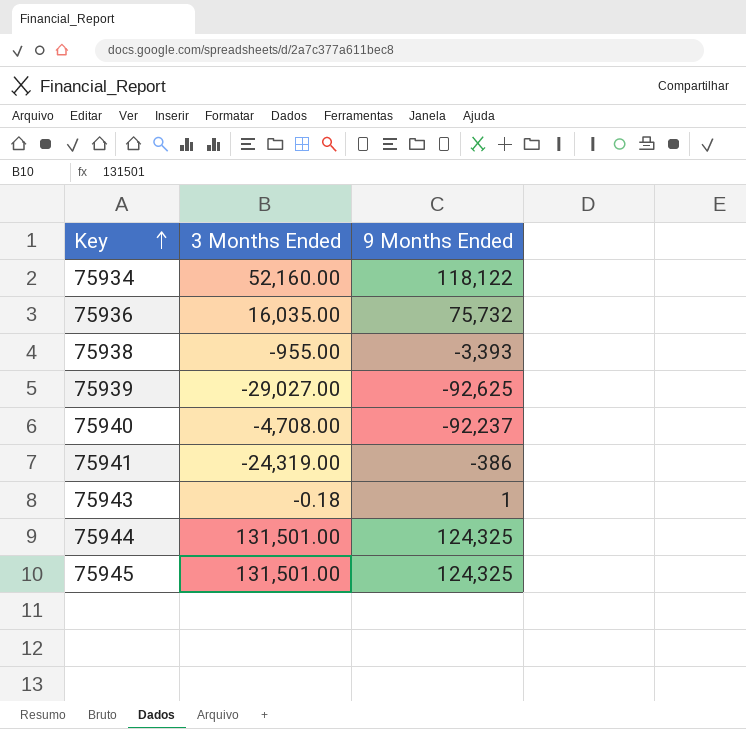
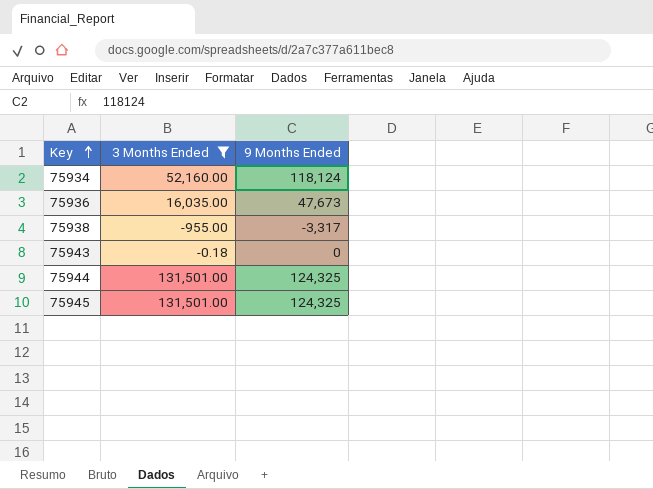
filter: none -> 3 Months Ended >= -955.00
75934 | 9 Months Ended: 118,122 -> 118,124
75936 | 9 Months Ended: 75,732 -> 47,673
75938 | 9 Months Ended: -3,393 -> -3,317
75943 | 9 Months Ended: 1 -> 0

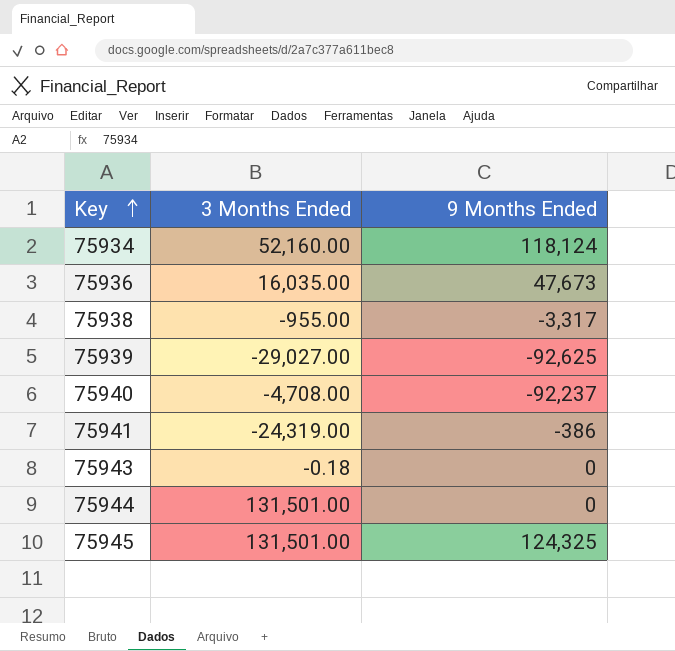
filter: 3 Months Ended >= -955.00 -> none
75944 | 9 Months Ended: 124,325 -> 0

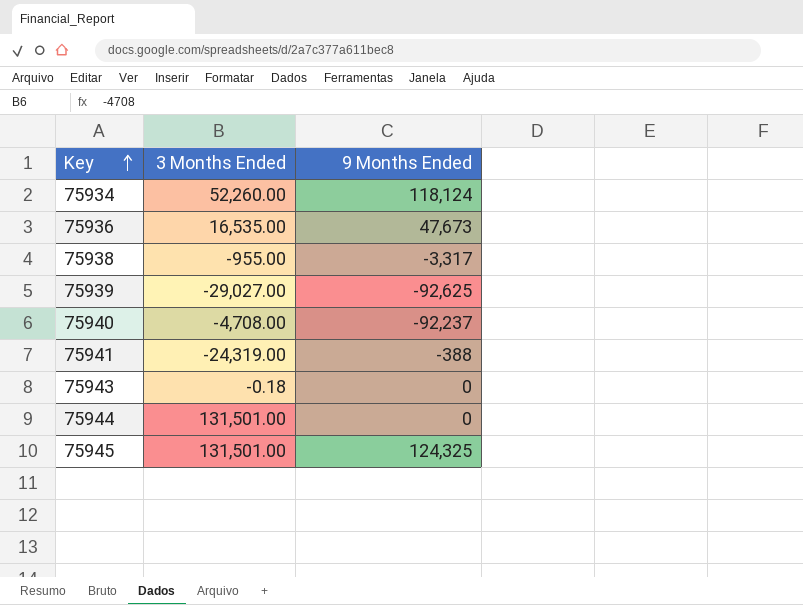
75934 | 3 Months Ended: 52,160.00 -> 52,260.00
75936 | 3 Months Ended: 16,035.00 -> 16,535.00
75941 | 9 Months Ended: -386 -> -388

